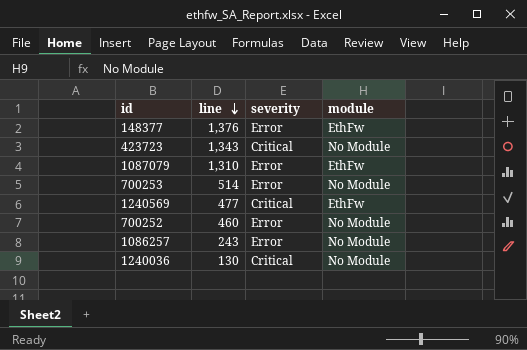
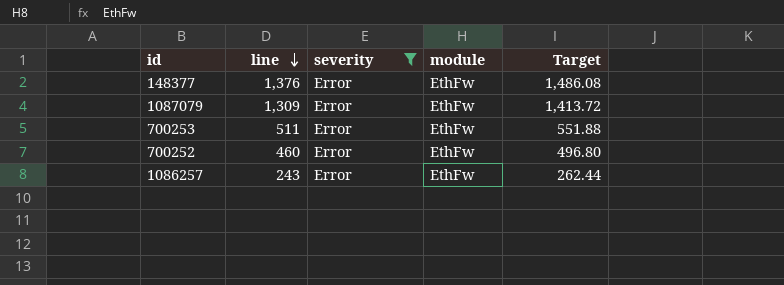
filter: none -> severity = Error
column Target | formula: none -> [line] * 1.08
1087079 | line: 1,310 -> 1,309
700253 | line: 514 -> 511
700253 | module: No Module -> EthFw
700252 | module: No Module -> EthFw
1086257 | module: No Module -> EthFw

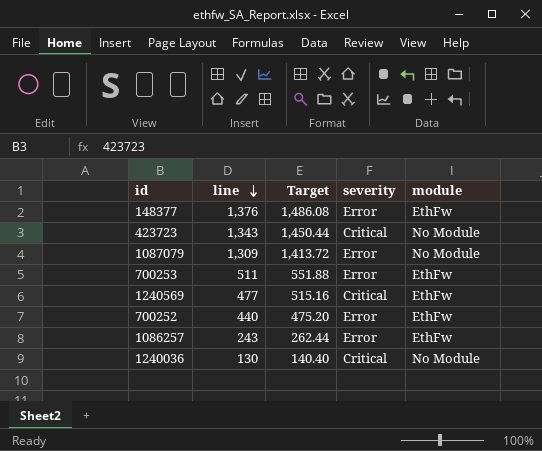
filter: severity = Error -> none
column Target | position: 5 -> 3
1087079 | module: EthFw -> No Module
700252 | line: 460 -> 440
700252 | Target: 496.80 -> 475.20

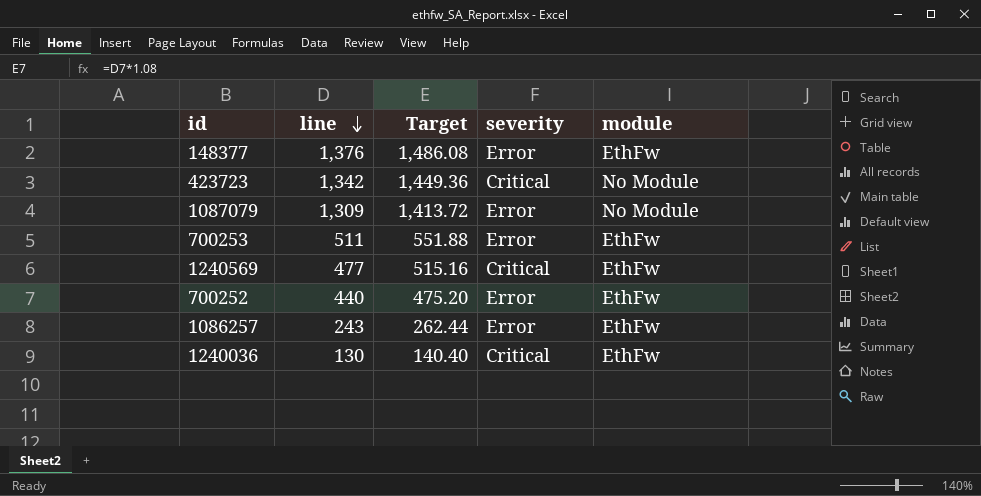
423723 | line: 1,343 -> 1,342
423723 | Target: 1,450.44 -> 1,449.36
1240036 | module: No Module -> EthFw

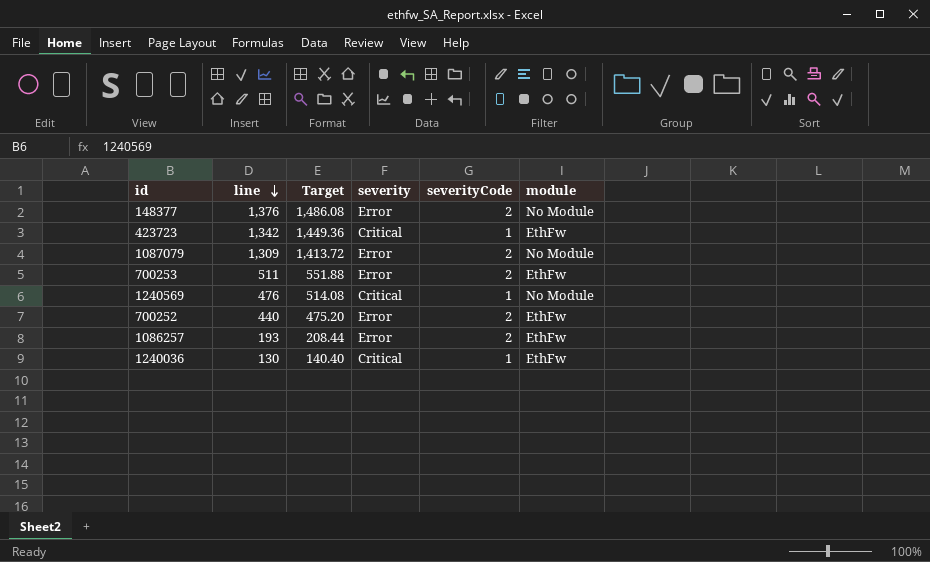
column severityCode | position: none -> 5
148377 | module: EthFw -> No Module
423723 | module: No Module -> EthFw
1240569 | line: 477 -> 476
1240569 | Target: 515.16 -> 514.08
1240569 | module: EthFw -> No Module
1086257 | line: 243 -> 193
1086257 | Target: 262.44 -> 208.44

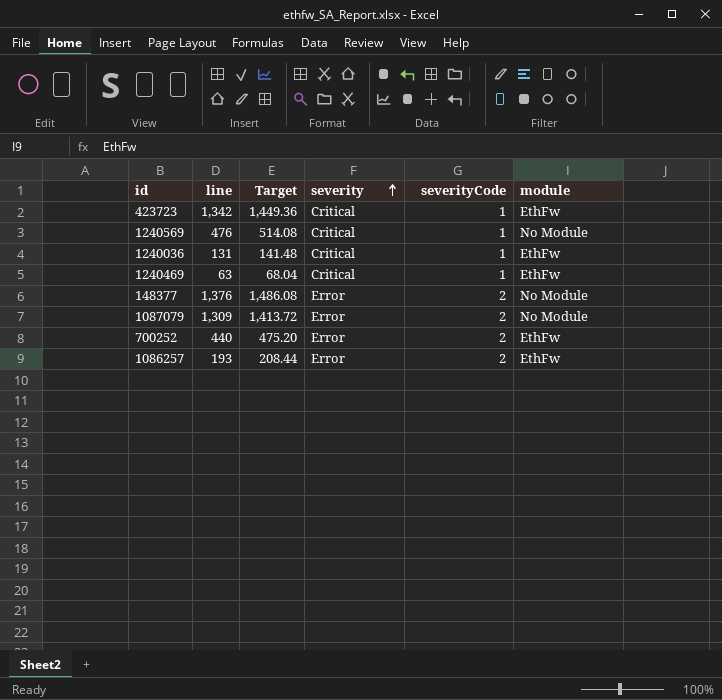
row order: line descending -> severity ascending
row 700253: 511 | 551.88 | Error | 2 | EthFw -> none
1240036 | line: 130 -> 131
1240036 | Target: 140.40 -> 141.48
row 1240469: none -> 63 | 68.04 | Critical | 1 | EthFw

